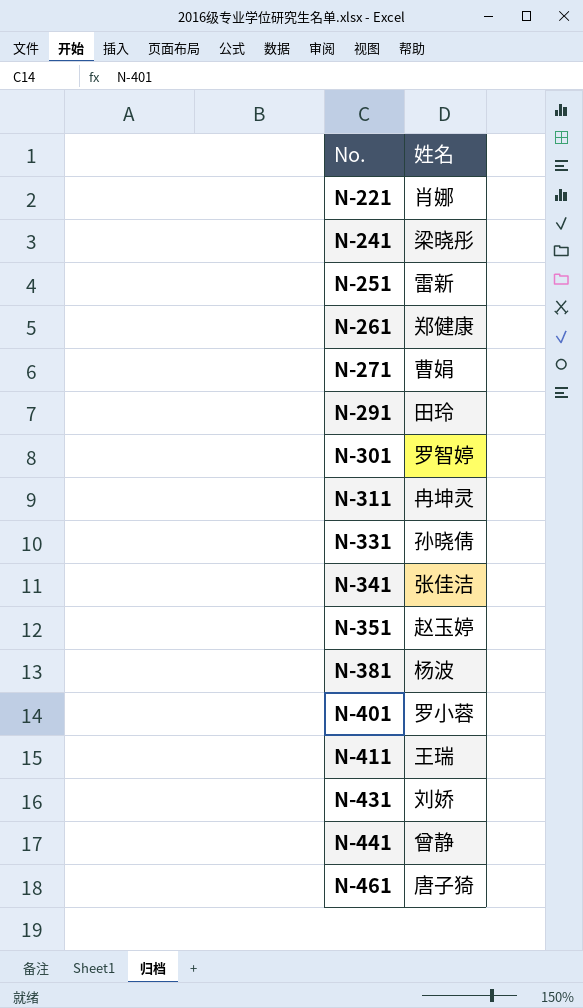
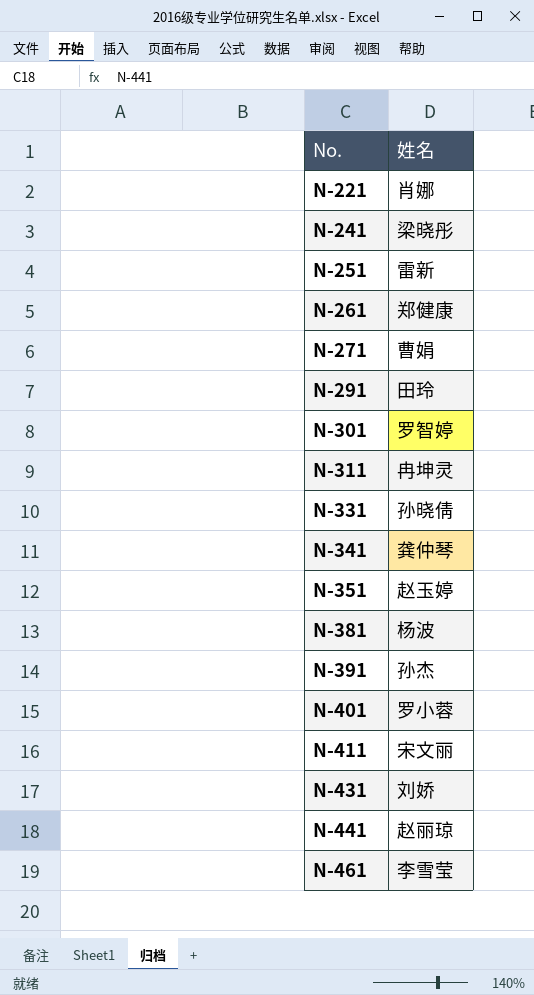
N-341 | 姓名: 张佳洁 -> 龚仲琴
row N-391: none -> 孙杰
N-411 | 姓名: 王瑞 -> 宋文丽
N-441 | 姓名: 曾静 -> 赵丽琼
N-461 | 姓名: 唐子猗 -> 李雪莹

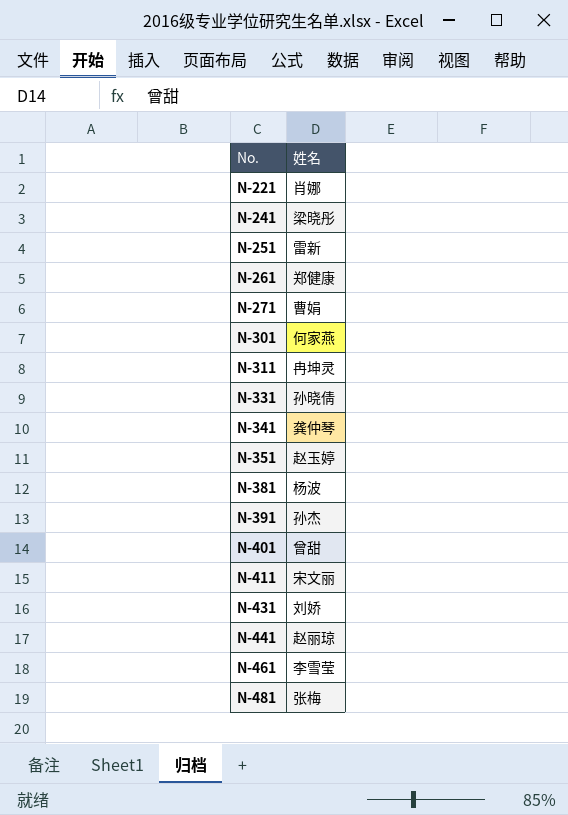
row N-291: 田玲 -> none
N-301 | 姓名: 罗智婷 -> 何家燕
N-401 | 姓名: 罗小蓉 -> 曾甜
row N-481: none -> 张梅

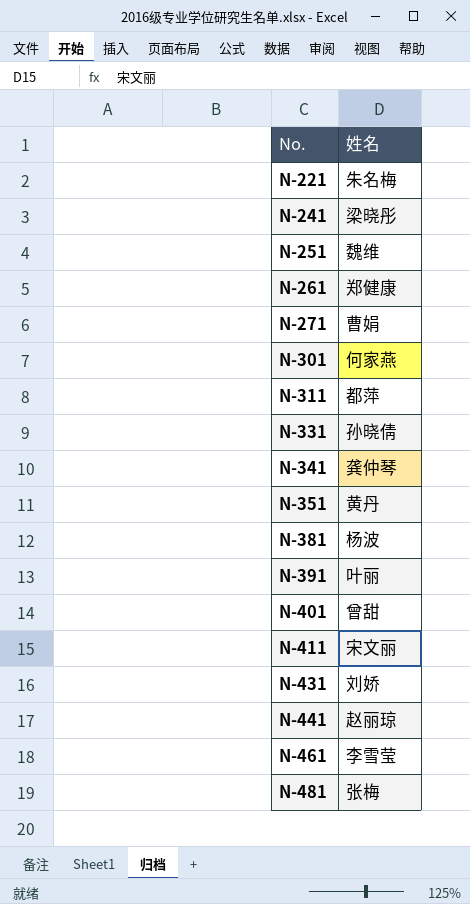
N-221 | 姓名: 肖娜 -> 朱名梅
N-251 | 姓名: 雷新 -> 魏维
N-311 | 姓名: 冉坤灵 -> 都萍
N-351 | 姓名: 赵玉婷 -> 黄丹
N-391 | 姓名: 孙杰 -> 叶丽

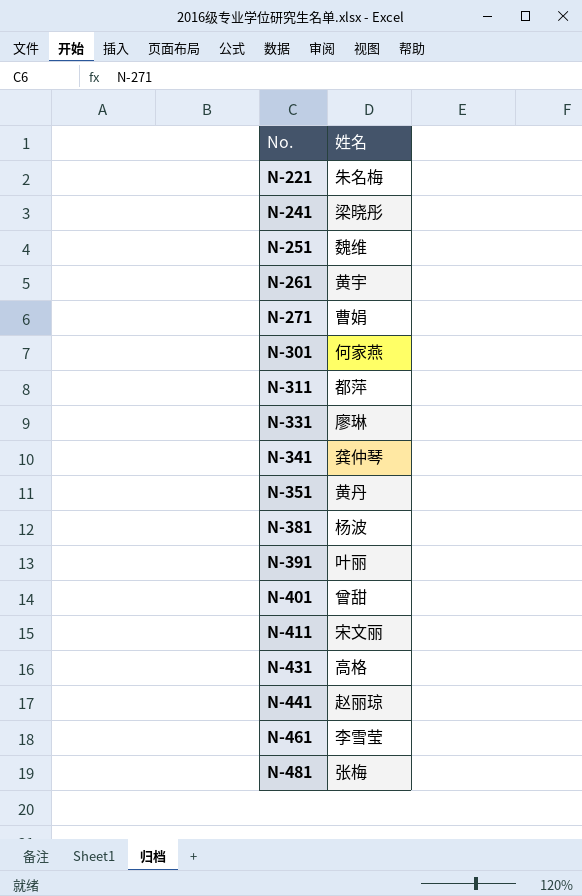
N-261 | 姓名: 郑健康 -> 黄宇
N-331 | 姓名: 孙晓倩 -> 廖琳
N-431 | 姓名: 刘娇 -> 高格

